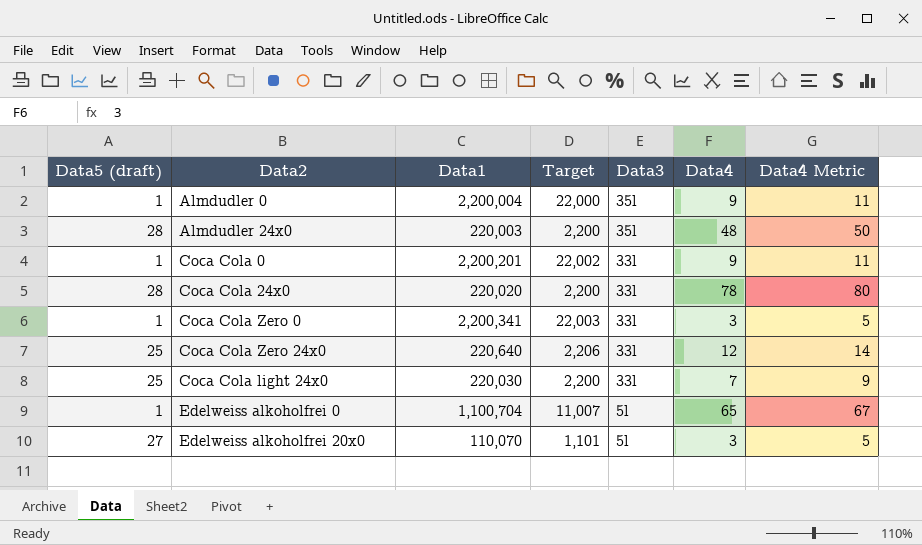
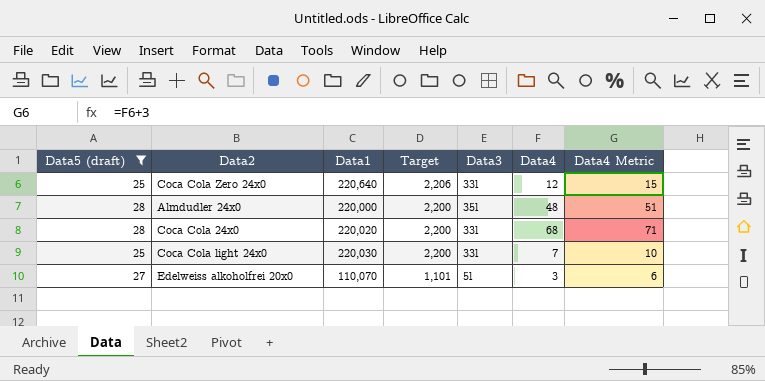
filter: none -> Data5 (draft) != 1
row order: Data3 descending -> Target descending
column Data4 Metric | formula: [Data4] + 2 -> [Data4] + 3
Almdudler 24x0 | Data1: 220,003 -> 220,000
Coca Cola 24x0 | Data4: 78 -> 68

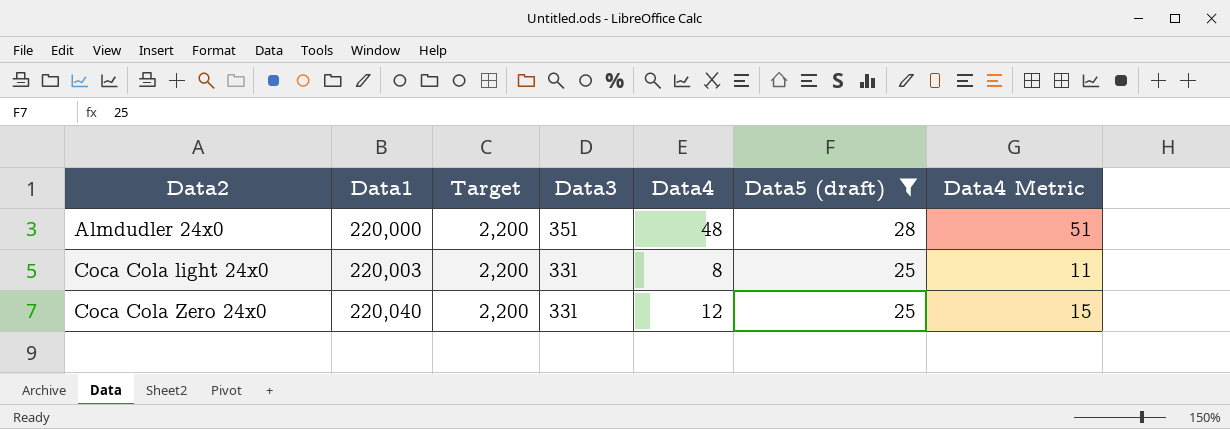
row order: Target descending -> Data2 ascending
column Data5 (draft) | position: 1 -> 6
row Coca Cola 24x0: 28 | 220,020 | 2,200 | 33l | 68 | 71 -> none
row Edelweiss alkoholfrei 20x0: 27 | 110,070 | 1,101 | 5l | 3 | 6 -> none
Coca Cola light 24x0 | Data1: 220,030 -> 220,003
Coca Cola light 24x0 | Data4: 7 -> 8
Coca Cola light 24x0 | Data4 Metric: 10 -> 11
Coca Cola Zero 24x0 | Data1: 220,640 -> 220,040
Coca Cola Zero 24x0 | Target: 2,206 -> 2,200

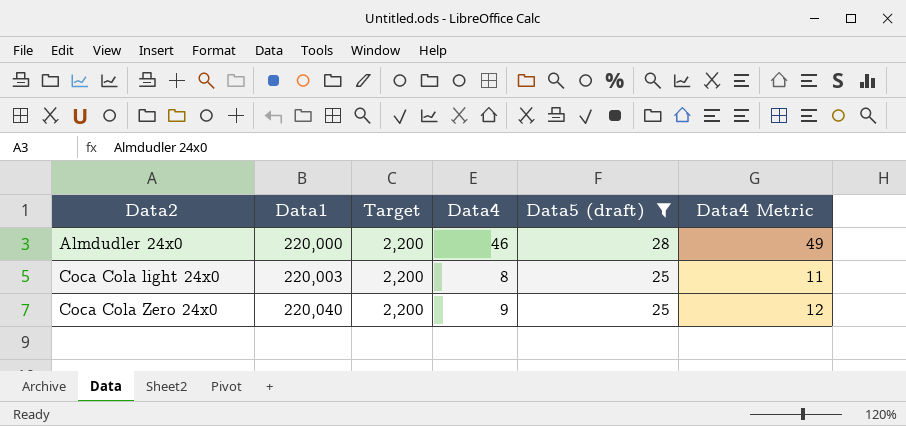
column Data3 | position: 4 -> none
Almdudler 24x0 | Data4: 48 -> 46
Almdudler 24x0 | Data4 Metric: 51 -> 49
Coca Cola Zero 24x0 | Data4: 12 -> 9
Coca Cola Zero 24x0 | Data4 Metric: 15 -> 12

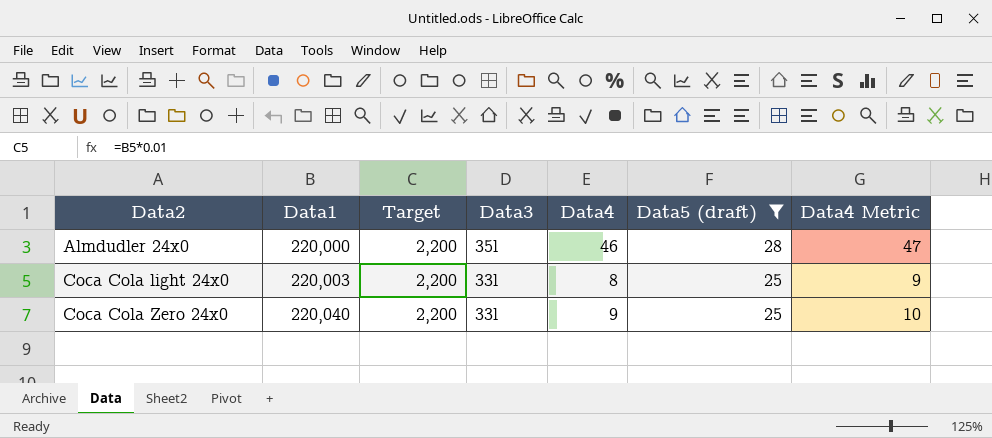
column Data3 | position: none -> 4
column Data4 Metric | formula: [Data4] + 3 -> [Data4] + 1

